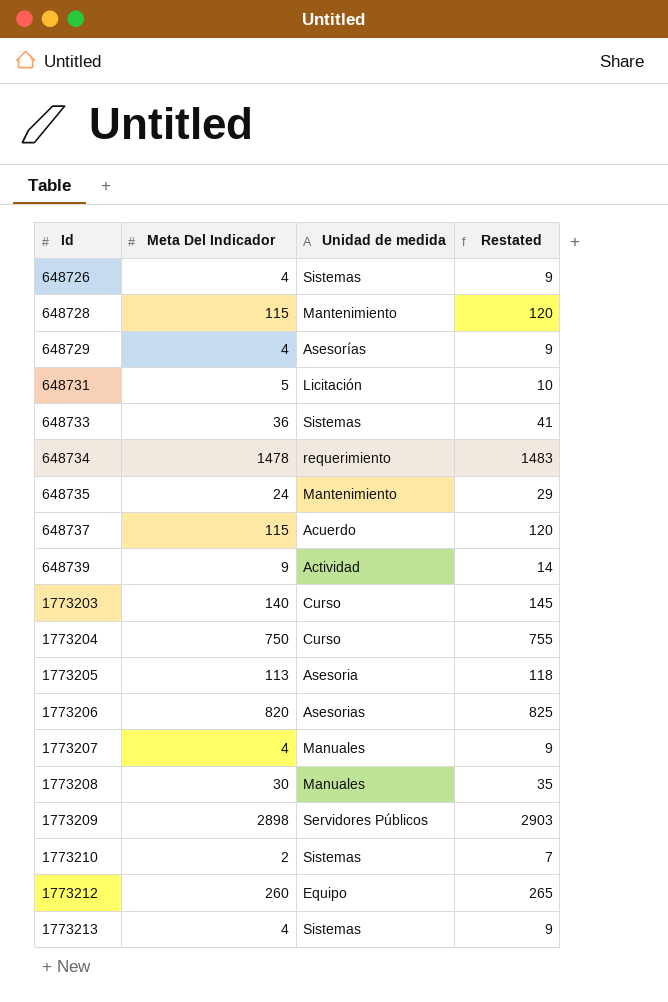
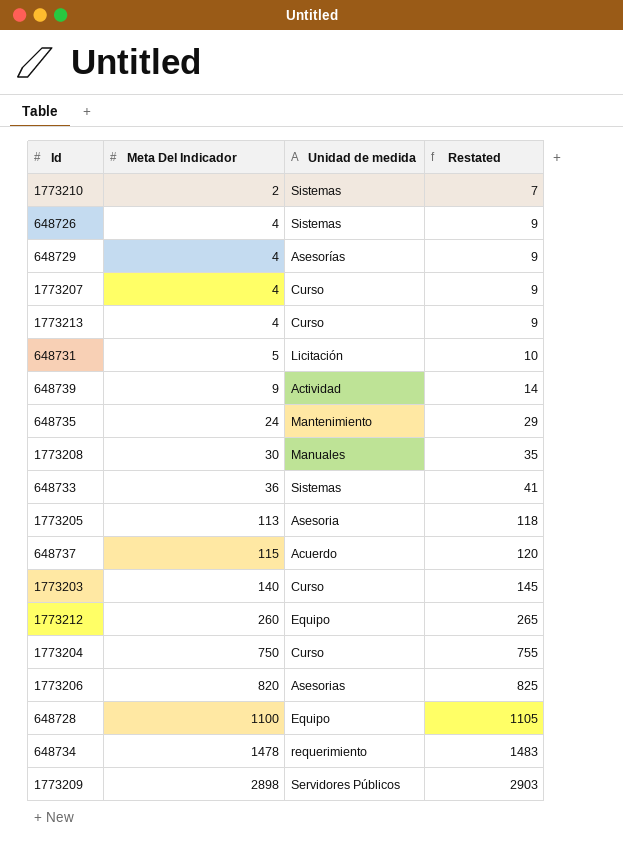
row order: Id ascending -> Meta Del Indicador ascending
1773207 | Unidad de medida: Manuales -> Curso
1773213 | Unidad de medida: Sistemas -> Curso
648728 | Meta Del Indicador: 115 -> 1100
648728 | Unidad de medida: Mantenimiento -> Equipo
648728 | Restated: 120 -> 1105

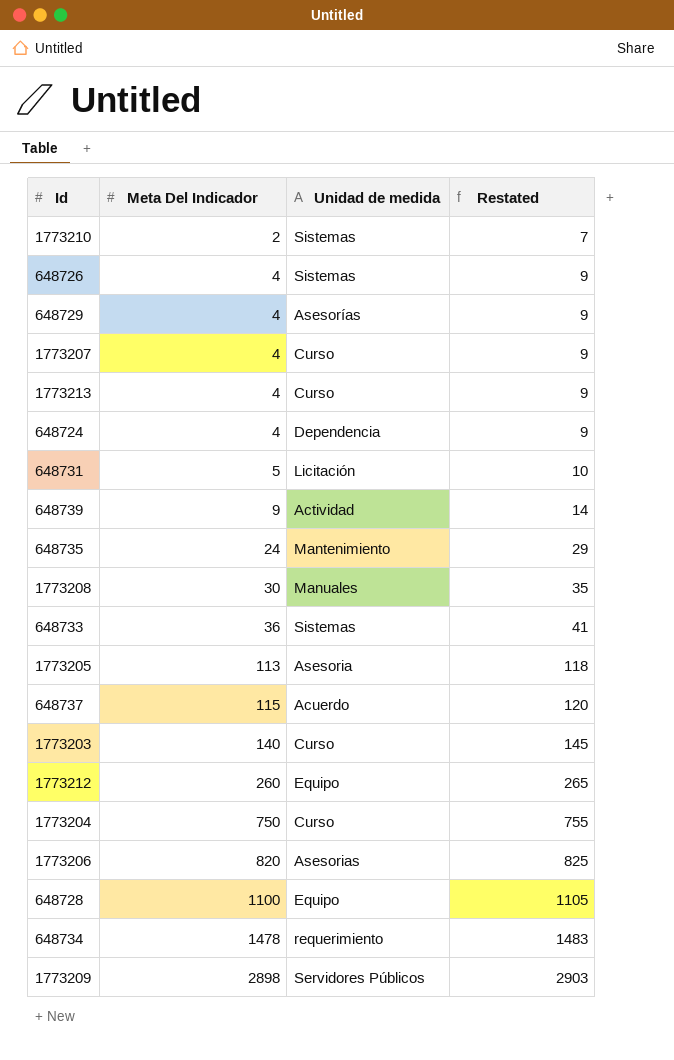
row 648724: none -> 4 | Dependencia | 9

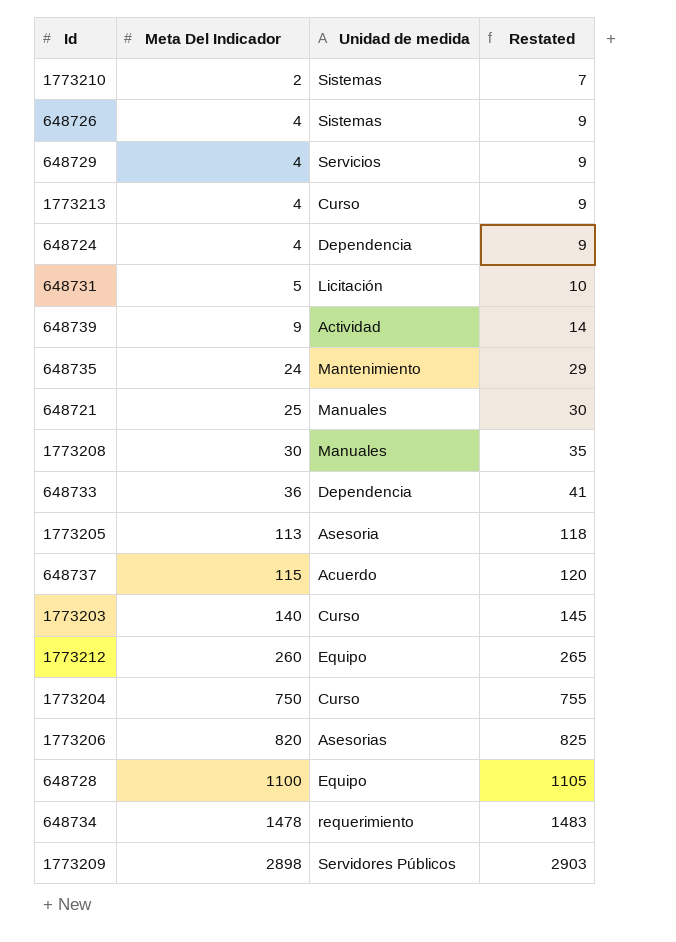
row 1773207: 4 | Curso | 9 -> none
648729 | Unidad de medida: Asesorías -> Servicios
row 648721: none -> 25 | Manuales | 30
648733 | Unidad de medida: Sistemas -> Dependencia

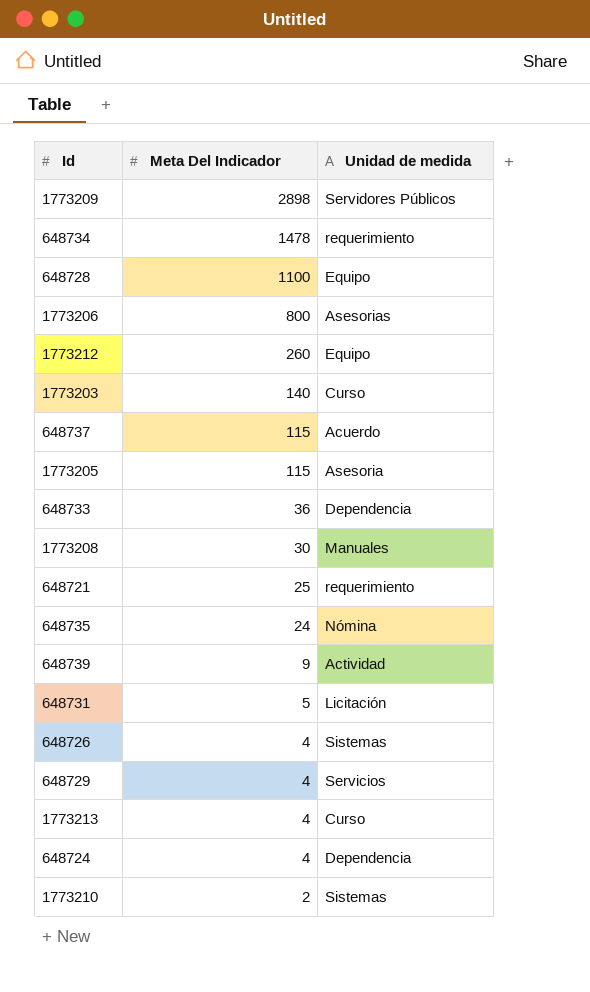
row order: Meta Del Indicador ascending -> Meta Del Indicador descending
column Restated | formula: [Meta Del Indicador] + 5 -> none
row 1773204: 750 | Curso | 755 -> none
1773206 | Meta Del Indicador: 820 -> 800
1773205 | Meta Del Indicador: 113 -> 115
648721 | Unidad de medida: Manuales -> requerimiento
648735 | Unidad de medida: Mantenimiento -> Nómina

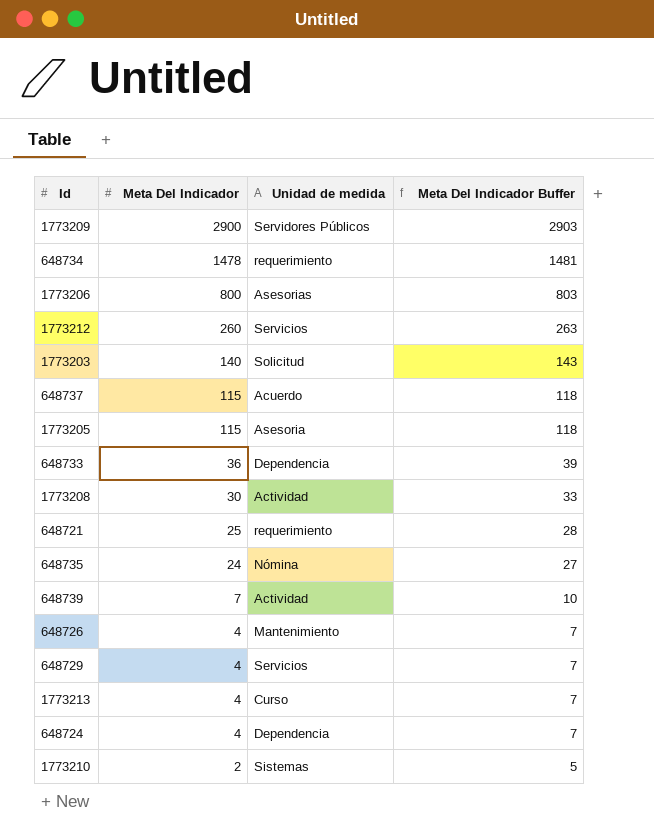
column Meta Del Indicador Buffer | formula: none -> [Meta Del Indicador] + 3
row 648728: 1100 | Equipo -> none
row 648731: 5 | Licitación -> none
1773209 | Meta Del Indicador: 2898 -> 2900
1773212 | Unidad de medida: Equipo -> Servicios
1773203 | Unidad de medida: Curso -> Solicitud
1773208 | Unidad de medida: Manuales -> Actividad
648739 | Meta Del Indicador: 9 -> 7
648726 | Unidad de medida: Sistemas -> Mantenimiento

